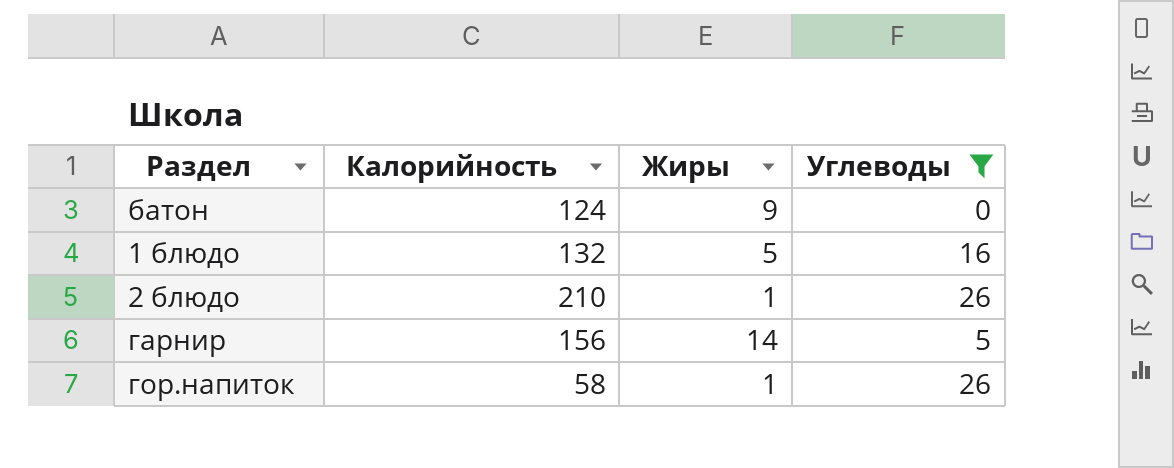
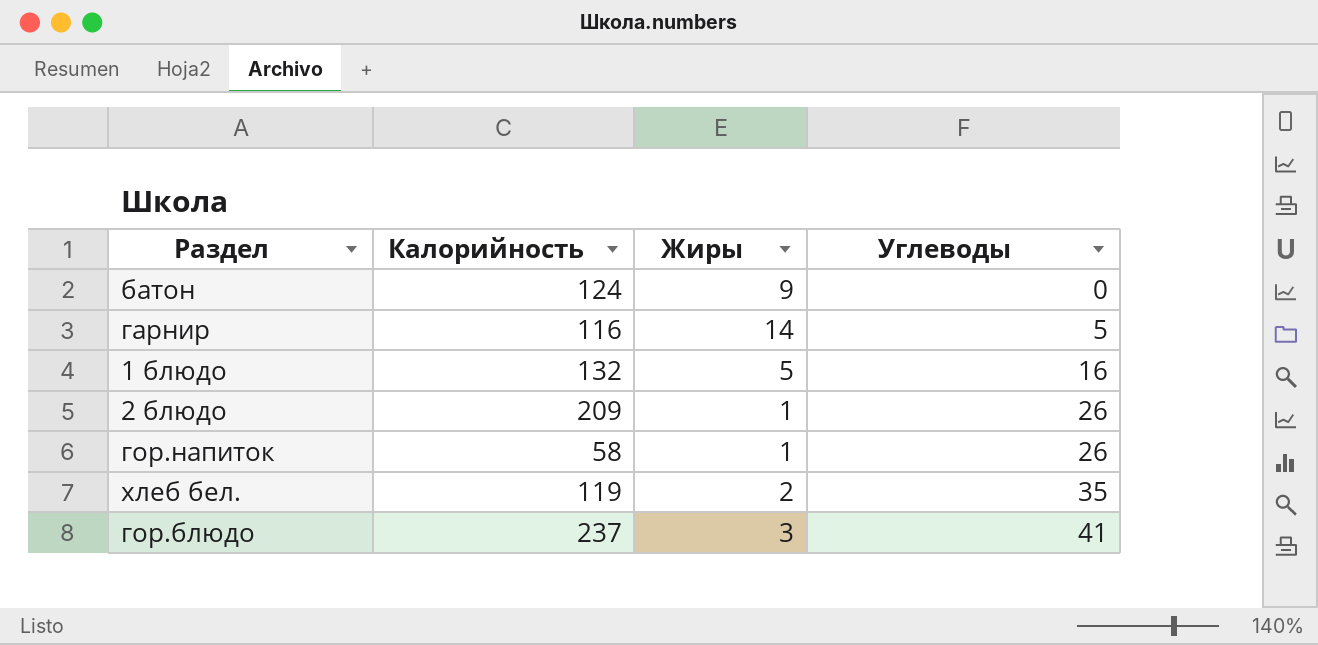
filter: Углеводы <= 26 -> none
row order: none -> Углеводы ascending
гарнир | Калорийность: 156 -> 116
2 блюдо | Калорийность: 210 -> 209

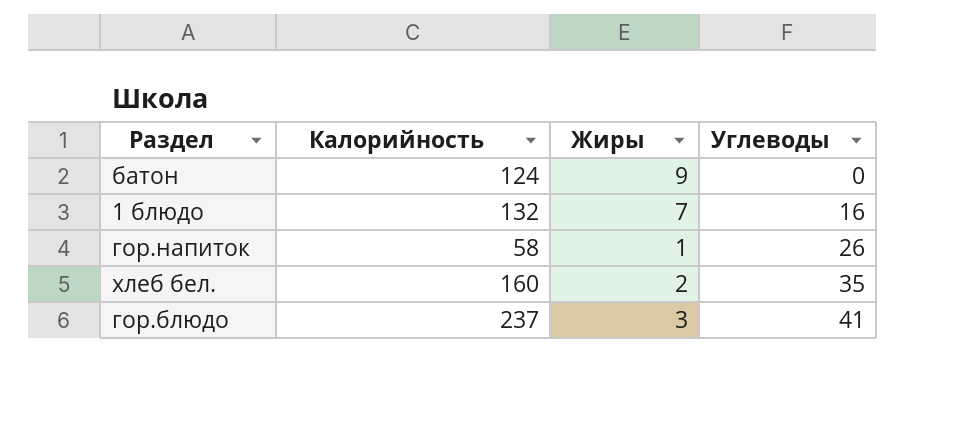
row гарнир: 116 | 14 | 5 -> none
row 2 блюдо: 209 | 1 | 26 -> none
1 блюдо | Жиры: 5 -> 7
хлеб бел. | Калорийность: 119 -> 160

